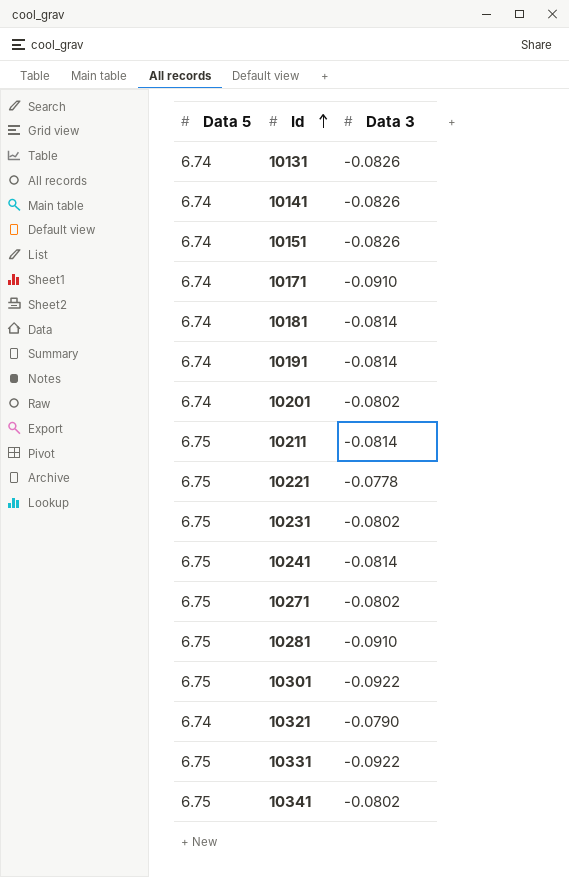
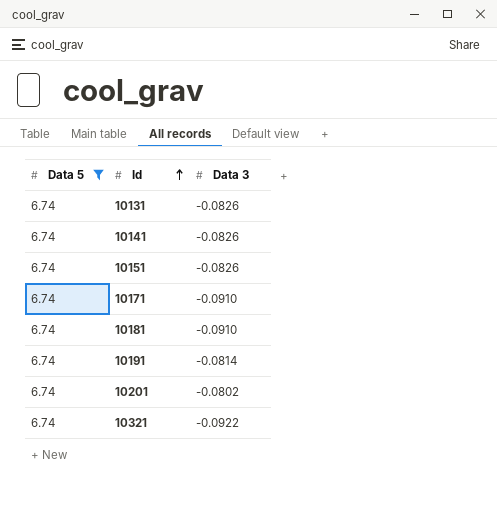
filter: none -> Data 5 = 6.74
10181 | Data 3: -0.0814 -> -0.0910
10321 | Data 3: -0.0790 -> -0.0922

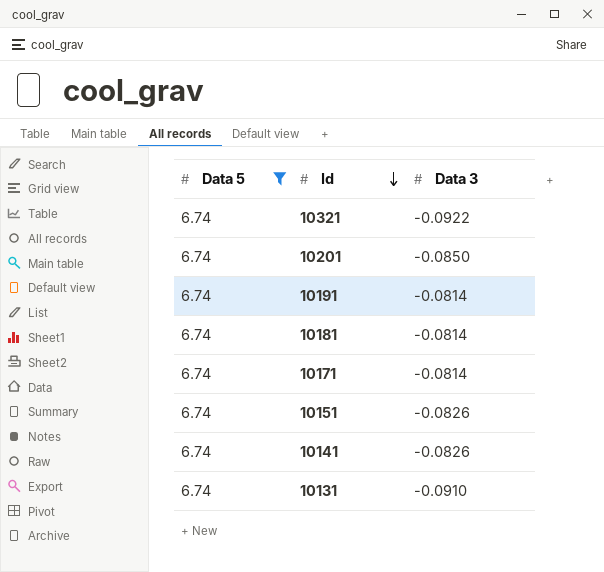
row order: Id ascending -> Id descending
10201 | Data 3: -0.0802 -> -0.0850
10181 | Data 3: -0.0910 -> -0.0814
10171 | Data 3: -0.0910 -> -0.0814
10131 | Data 3: -0.0826 -> -0.0910

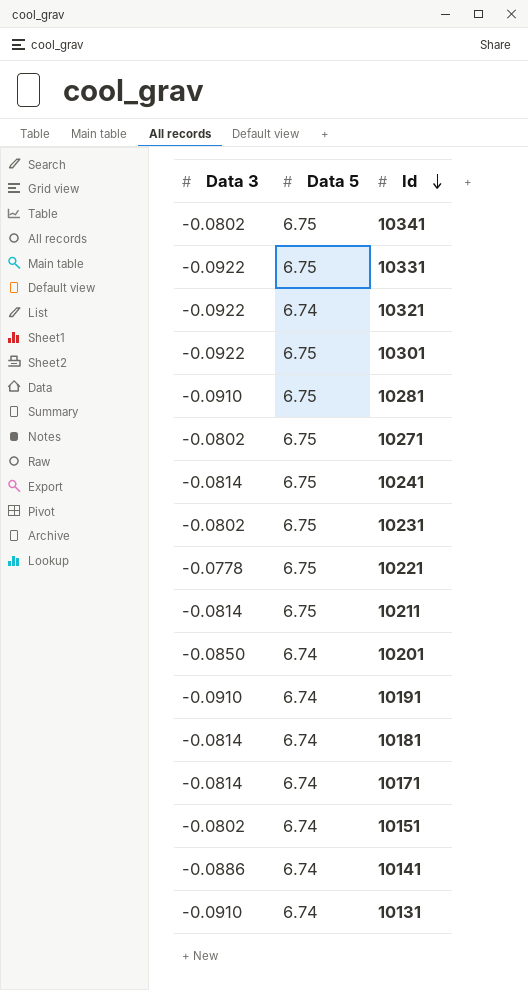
filter: Data 5 = 6.74 -> none
column Data 3 | position: 3 -> 1
10191 | Data 3: -0.0814 -> -0.0910
10151 | Data 3: -0.0826 -> -0.0802
10141 | Data 3: -0.0826 -> -0.0886

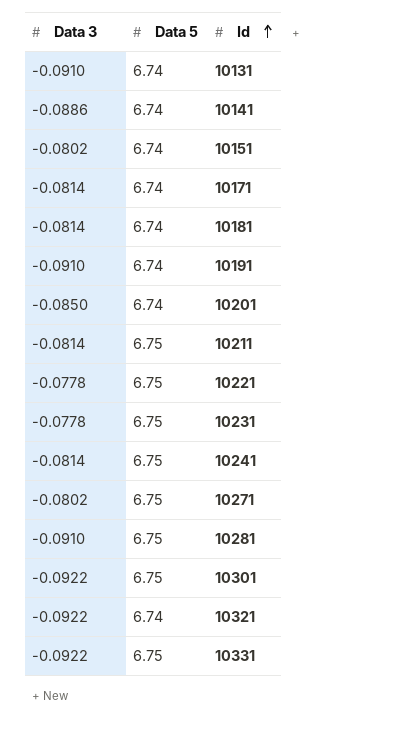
row order: Id descending -> Id ascending
row 10341: -0.0802 | 6.75 -> none
10231 | Data 3: -0.0802 -> -0.0778

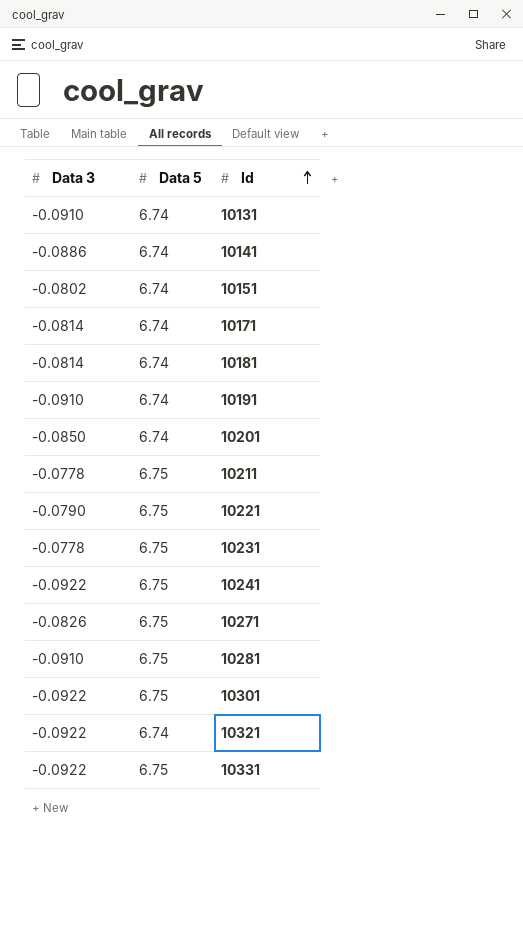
10211 | Data 3: -0.0814 -> -0.0778
10221 | Data 3: -0.0778 -> -0.0790
10241 | Data 3: -0.0814 -> -0.0922
10271 | Data 3: -0.0802 -> -0.0826

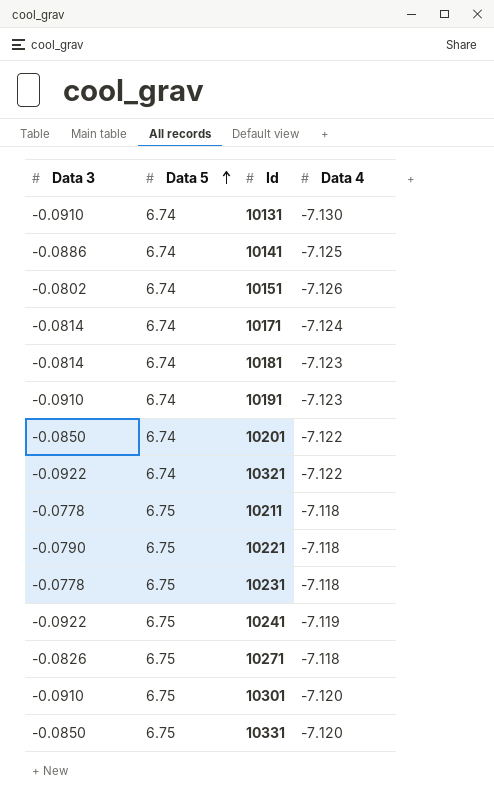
row order: Id ascending -> Data 5 ascending
column Data 4 | position: none -> 4
row 10281: -0.0910 | 6.75 -> none
10301 | Data 3: -0.0922 -> -0.0910
10331 | Data 3: -0.0922 -> -0.0850

